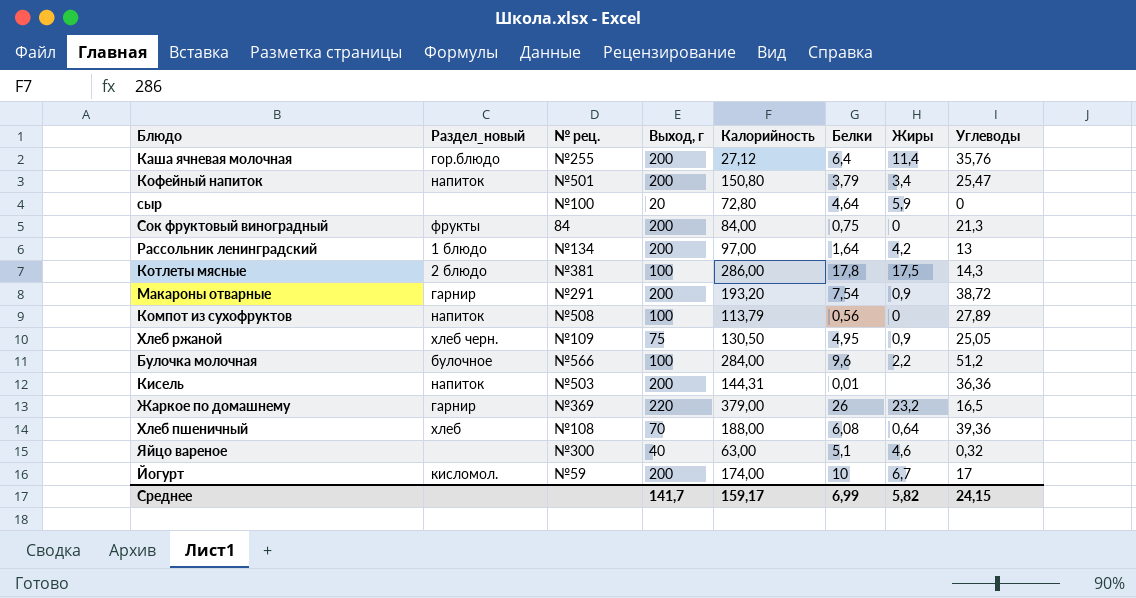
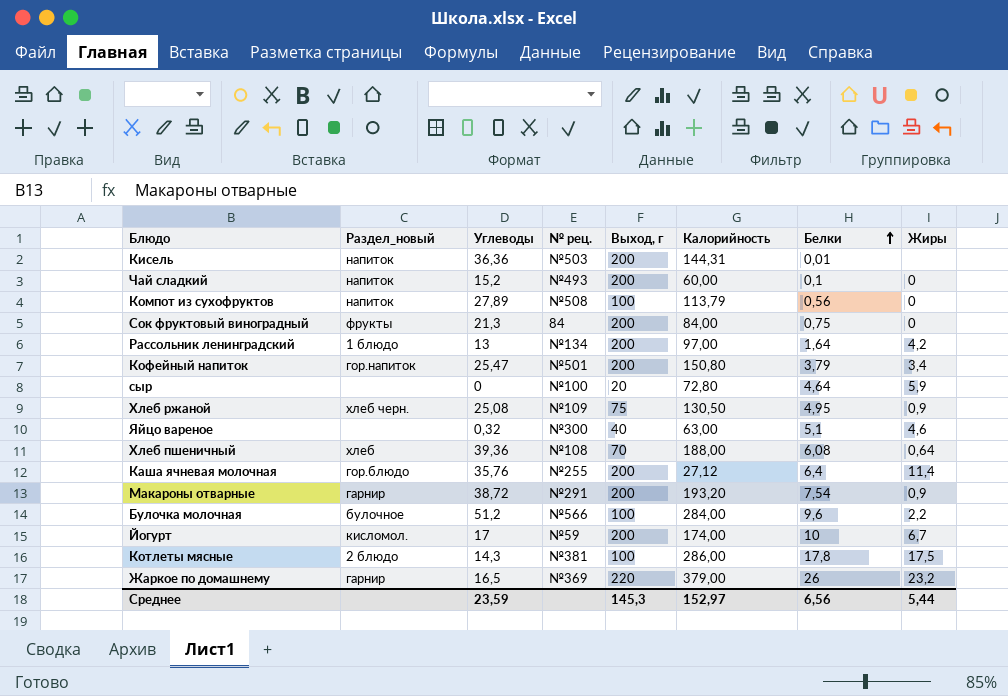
row order: none -> Белки ascending
column Углеводы | position: 8 -> 3
row Чай сладкий: none -> напиток | 15,2 | №493 | 200 | 60,00 | 0,1 | 0
Кофейный напиток | Раздел_новый: напиток -> гор.напиток
Хлеб ржаной | Углеводы: 25,05 -> 25,08
Среднее | Углеводы: 24,15 -> 23,59
Среднее | Выход, г: 141,7 -> 145,3
Среднее | Калорийность: 159,17 -> 152,97
Среднее | Белки: 6,99 -> 6,56
Среднее | Жиры: 5,82 -> 5,44

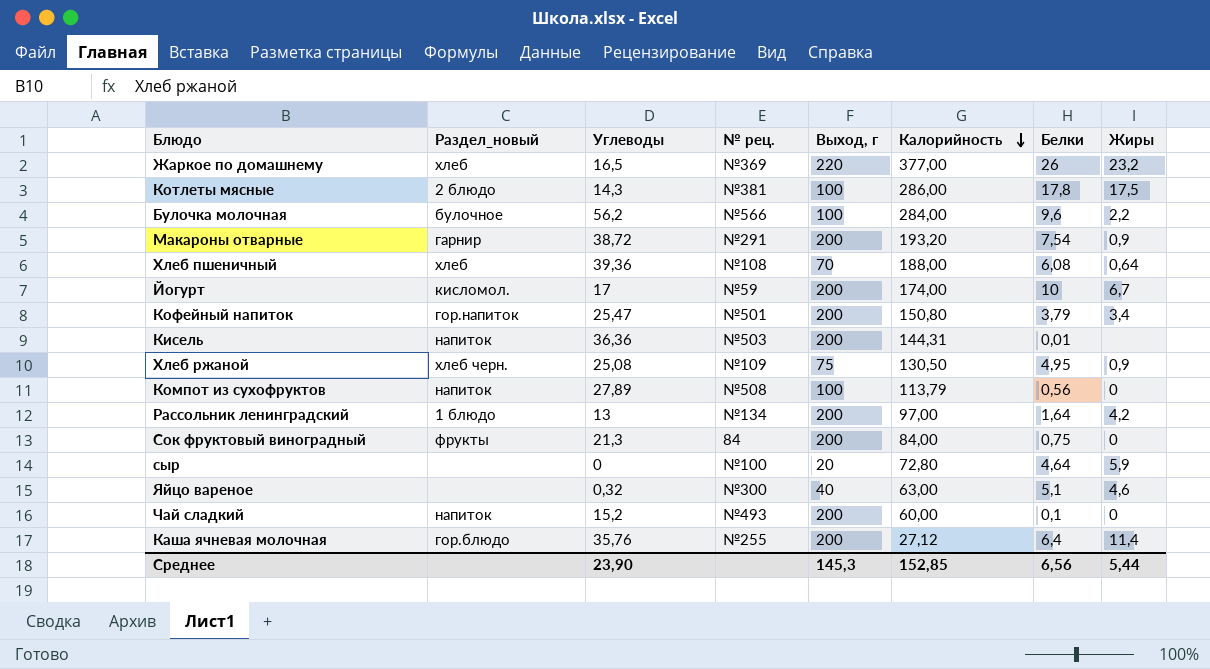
row order: Белки ascending -> Калорийность descending
Жаркое по домашнему | Раздел_новый: гарнир -> хлеб
Жаркое по домашнему | Калорийность: 379,00 -> 377,00
Булочка молочная | Углеводы: 51,2 -> 56,2
Среднее | Углеводы: 23,59 -> 23,90
Среднее | Калорийность: 152,97 -> 152,85

